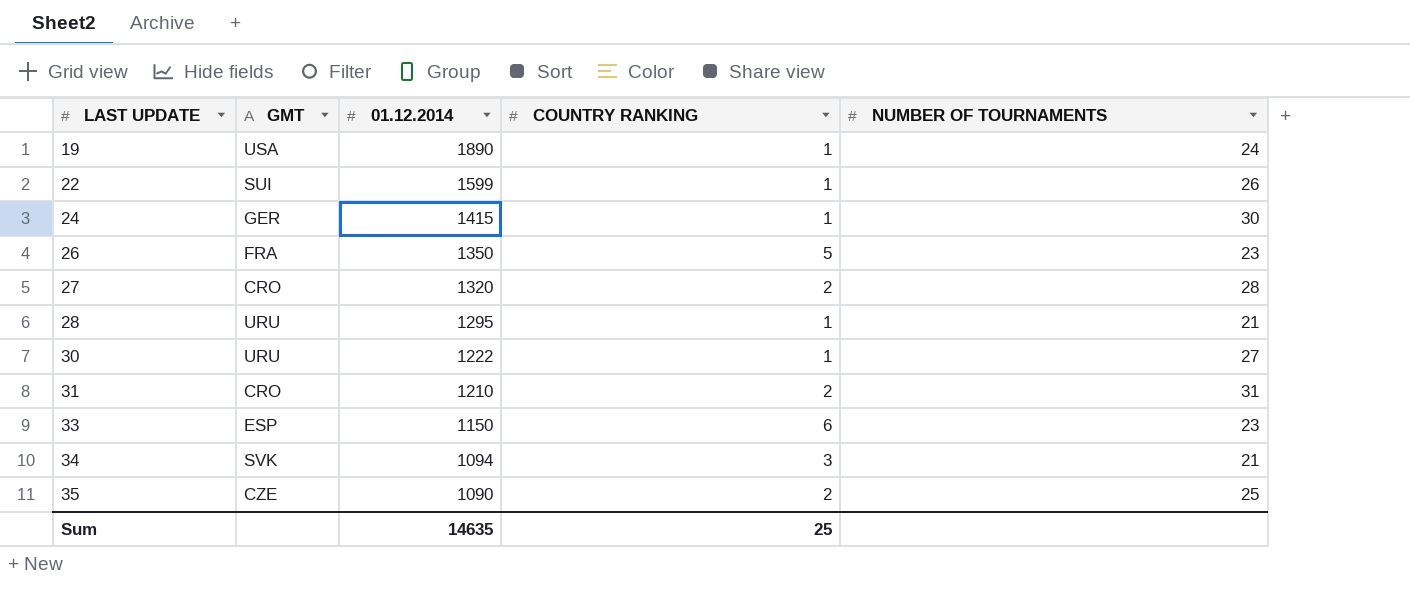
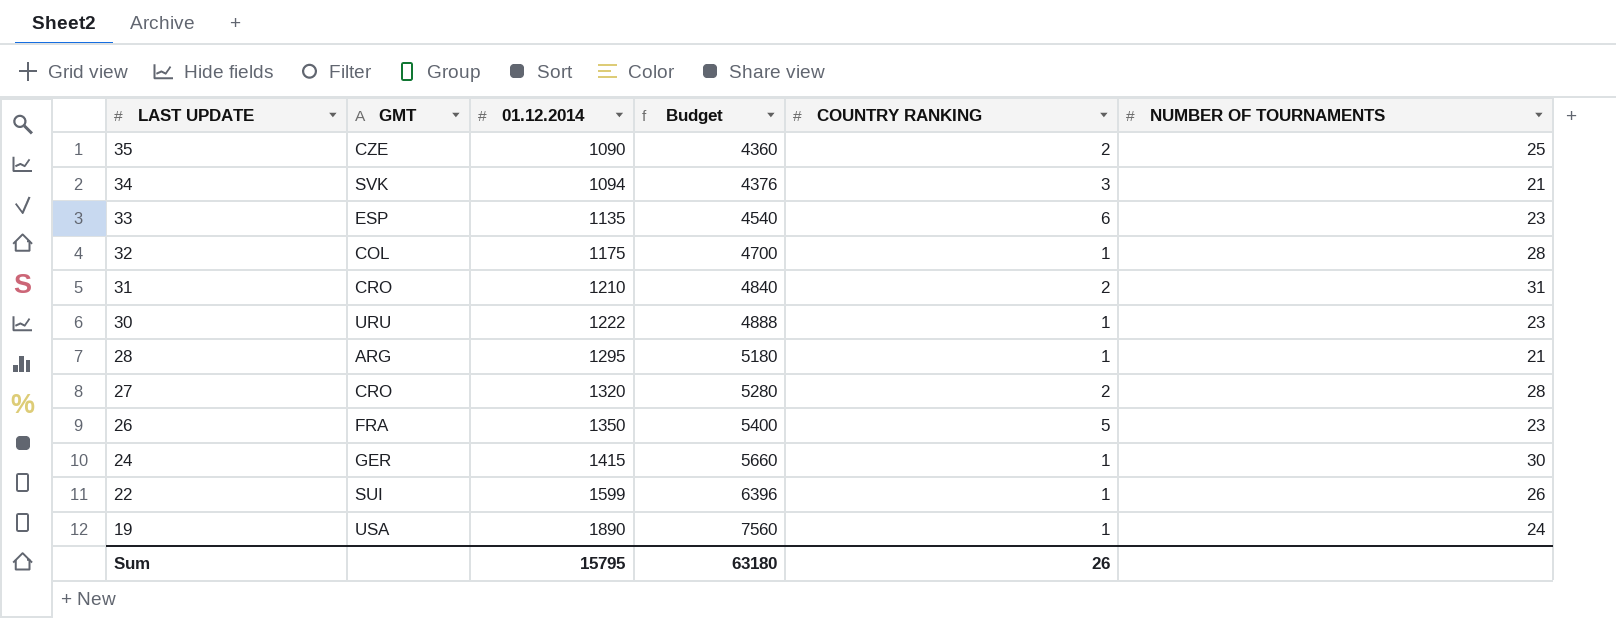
row order: LAST UPDATE ascending -> LAST UPDATE descending
column Budget | formula: none -> [01.12.2014] * 4
33 | 01.12.2014: 1150 -> 1135
row 32: none -> COL | 1175 | 4700 | 1 | 28
30 | NUMBER OF TOURNAMENTS: 27 -> 23
28 | GMT: URU -> ARG
Sum | 01.12.2014: 14635 -> 15795
Sum | COUNTRY RANKING: 25 -> 26

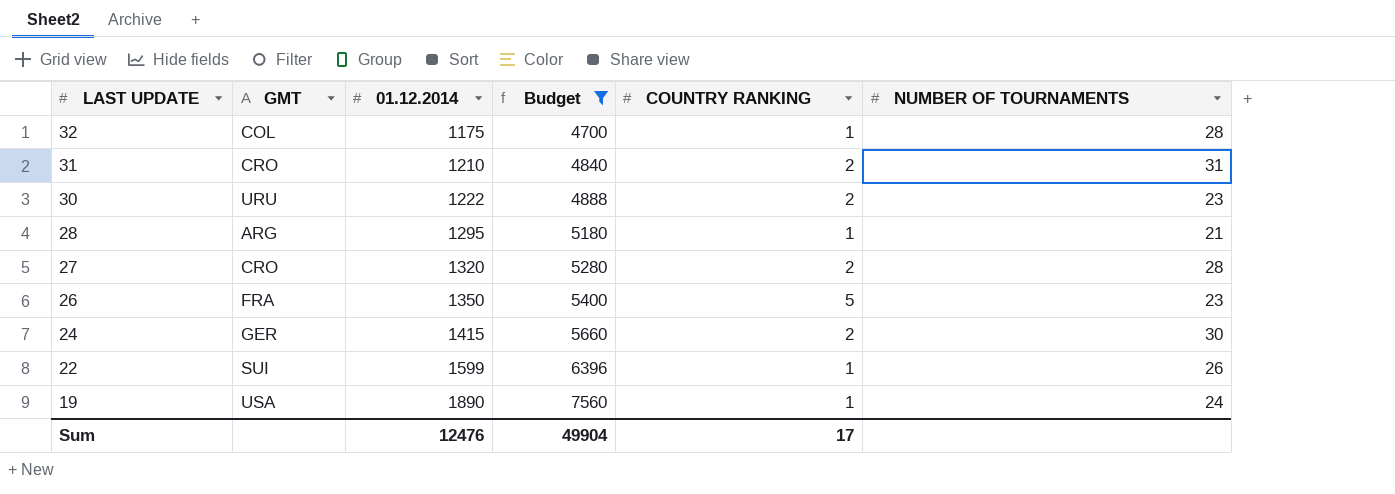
filter: none -> Budget >= 4700
30 | COUNTRY RANKING: 1 -> 2
24 | COUNTRY RANKING: 1 -> 2
Sum | 01.12.2014: 15795 -> 12476
Sum | Budget: 63180 -> 49904
Sum | COUNTRY RANKING: 26 -> 17

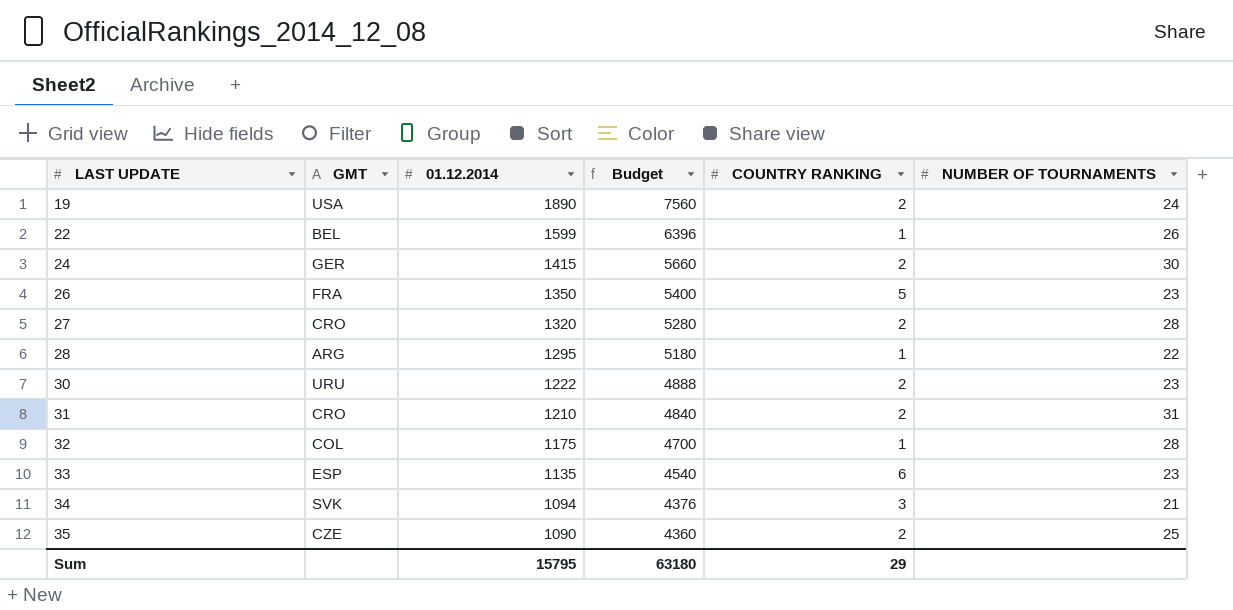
filter: Budget >= 4700 -> none
row order: LAST UPDATE descending -> LAST UPDATE ascending
19 | COUNTRY RANKING: 1 -> 2
22 | GMT: SUI -> BEL
28 | NUMBER OF TOURNAMENTS: 21 -> 22
Sum | 01.12.2014: 12476 -> 15795
Sum | Budget: 49904 -> 63180
Sum | COUNTRY RANKING: 17 -> 29

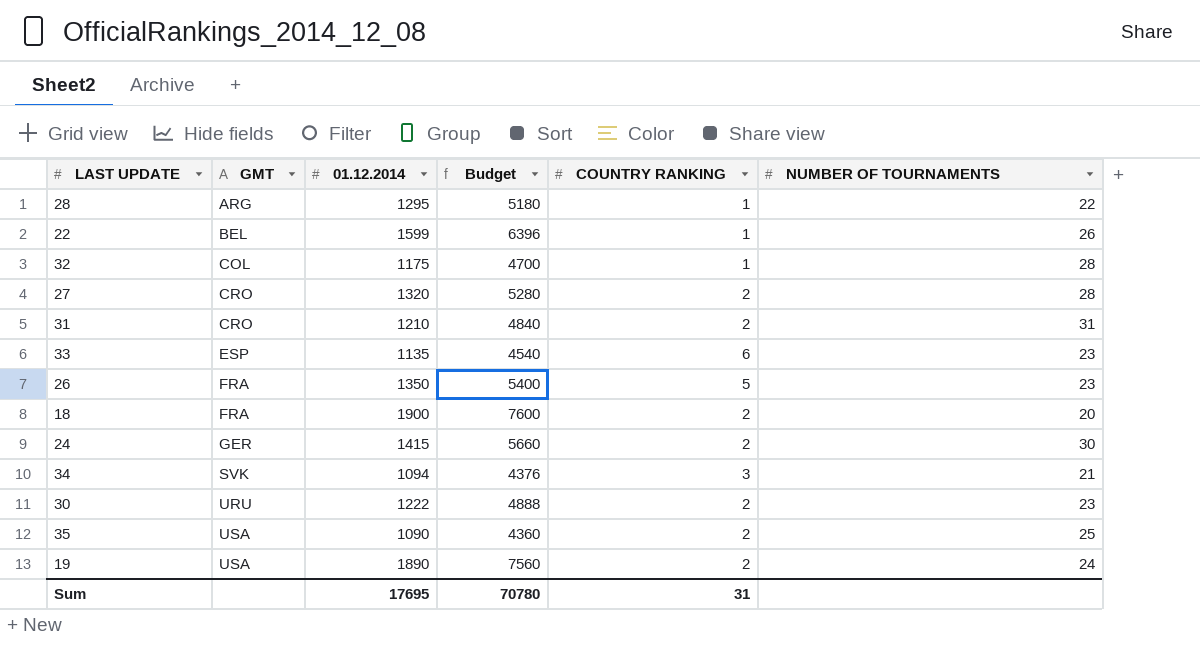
row order: LAST UPDATE ascending -> GMT ascending
row 18: none -> FRA | 1900 | 7600 | 2 | 20
35 | GMT: CZE -> USA
Sum | 01.12.2014: 15795 -> 17695
Sum | Budget: 63180 -> 70780
Sum | COUNTRY RANKING: 29 -> 31

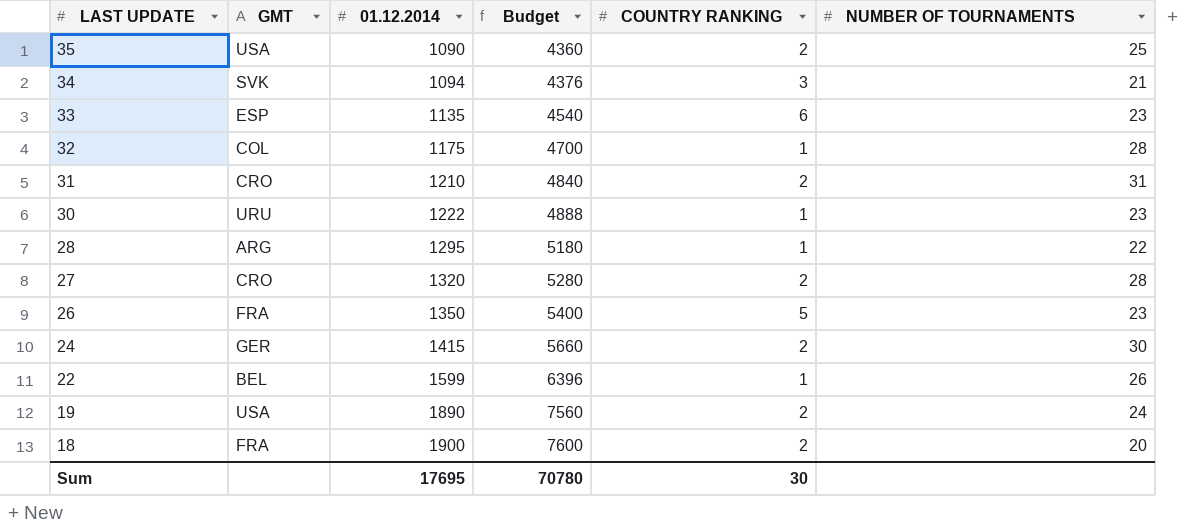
row order: GMT ascending -> LAST UPDATE descending
30 | COUNTRY RANKING: 2 -> 1
Sum | COUNTRY RANKING: 31 -> 30

